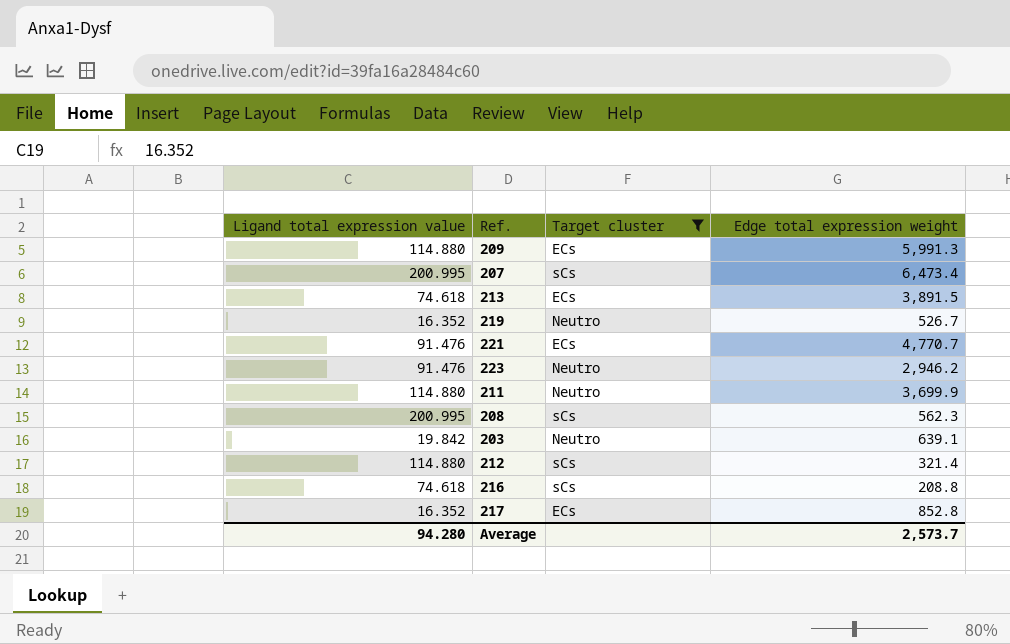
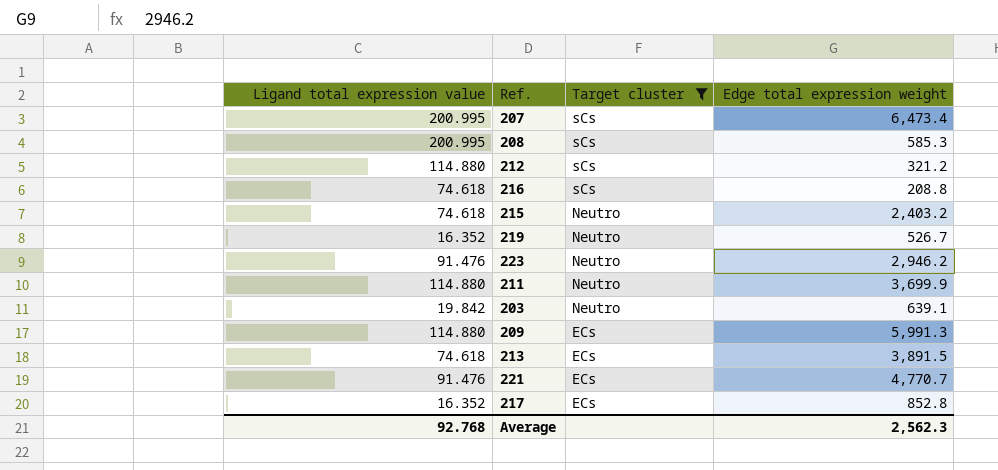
row order: none -> Target cluster descending
208 | Edge total expression weight: 562.3 -> 585.3
212 | Edge total expression weight: 321.4 -> 321.2
row 215: none -> 74.618 | Neutro | 2,403.2
Average | Ligand total expression value: 94.280 -> 92.768
Average | Edge total expression weight: 2,573.7 -> 2,562.3

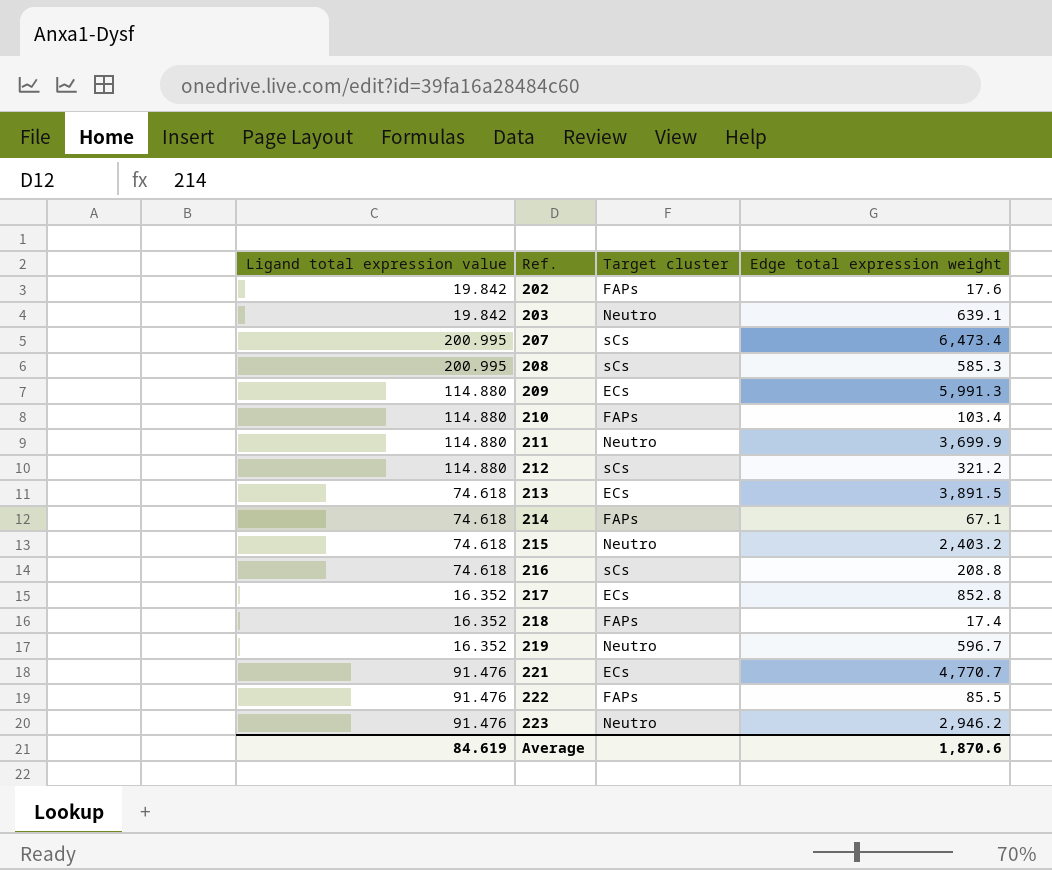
filter: Target cluster != FAPs -> none
row order: Target cluster descending -> Ref. ascending
219 | Edge total expression weight: 526.7 -> 596.7
Average | Ligand total expression value: 92.768 -> 84.619
Average | Edge total expression weight: 2,562.3 -> 1,870.6

